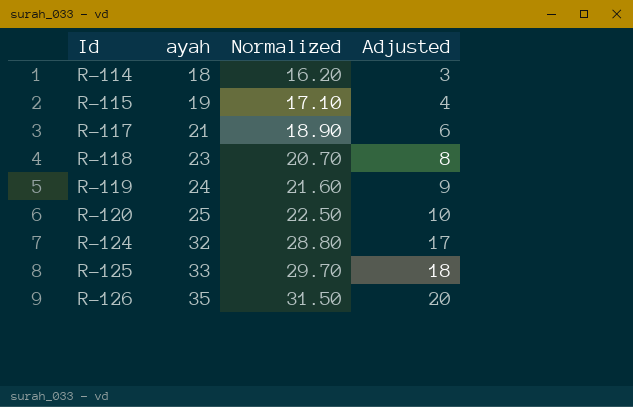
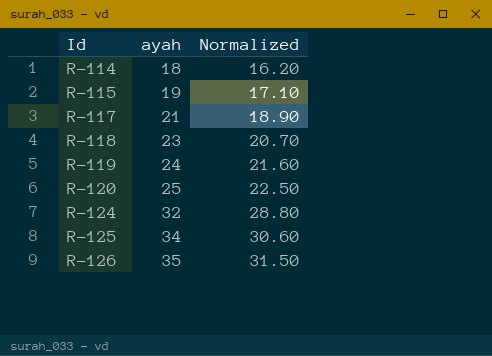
column Adjusted | formula: [ayah] - 15 -> none
R-125 | ayah: 33 -> 34
R-125 | Normalized: 29.70 -> 30.60

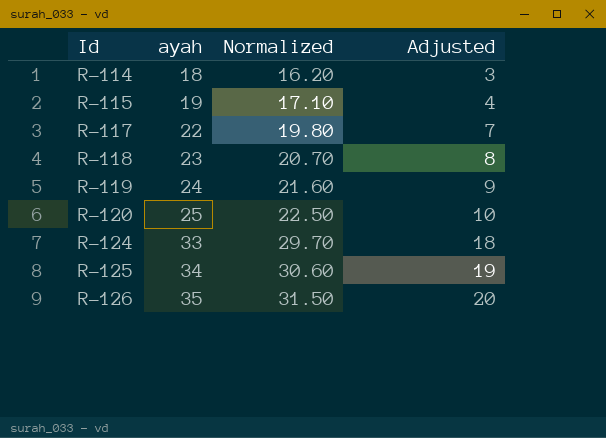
column Adjusted | formula: none -> [ayah] - 15
R-117 | ayah: 21 -> 22
R-117 | Normalized: 18.90 -> 19.80
R-124 | ayah: 32 -> 33
R-124 | Normalized: 28.80 -> 29.70

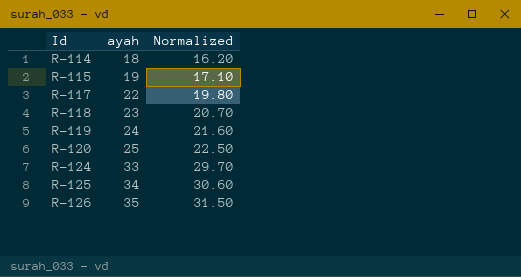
column Adjusted | formula: [ayah] - 15 -> none

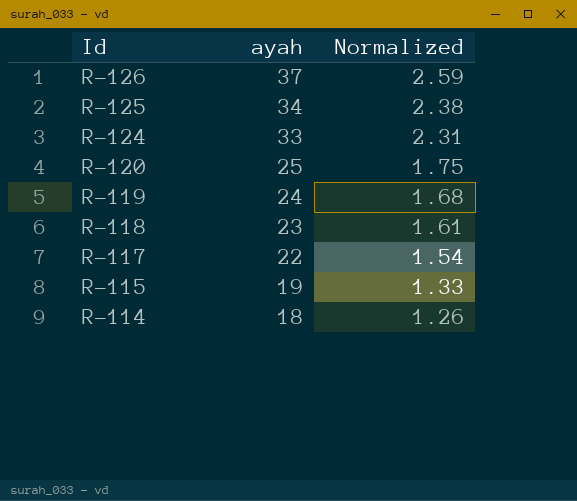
row order: Id ascending -> Id descending
column Normalized | formula: [ayah] * 0.9 -> [ayah] * 0.07
R-126 | ayah: 35 -> 37

